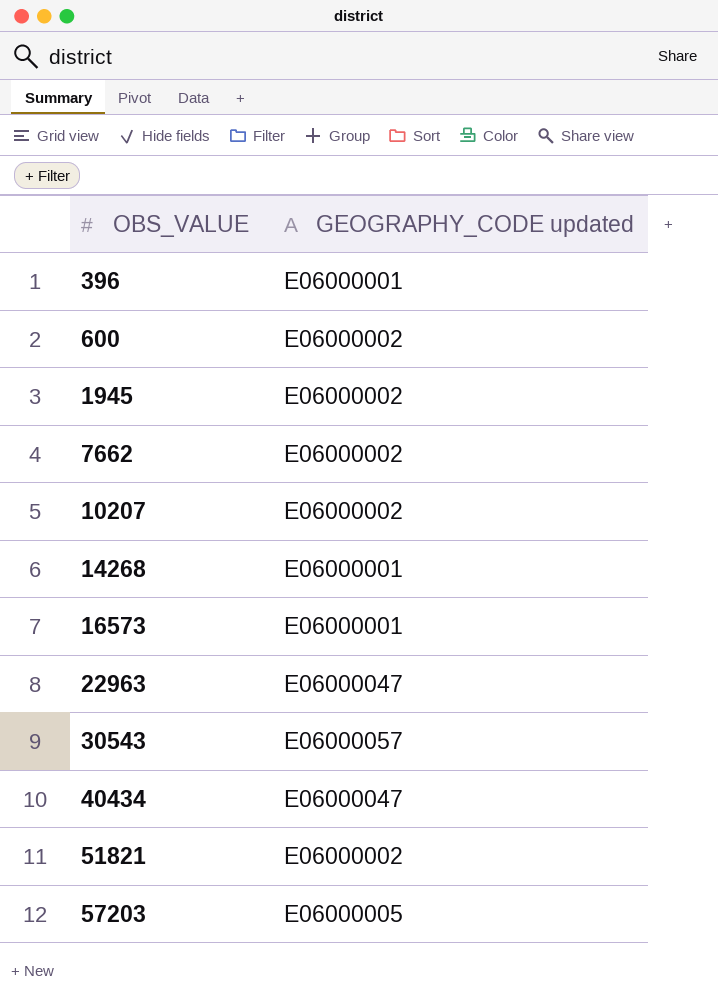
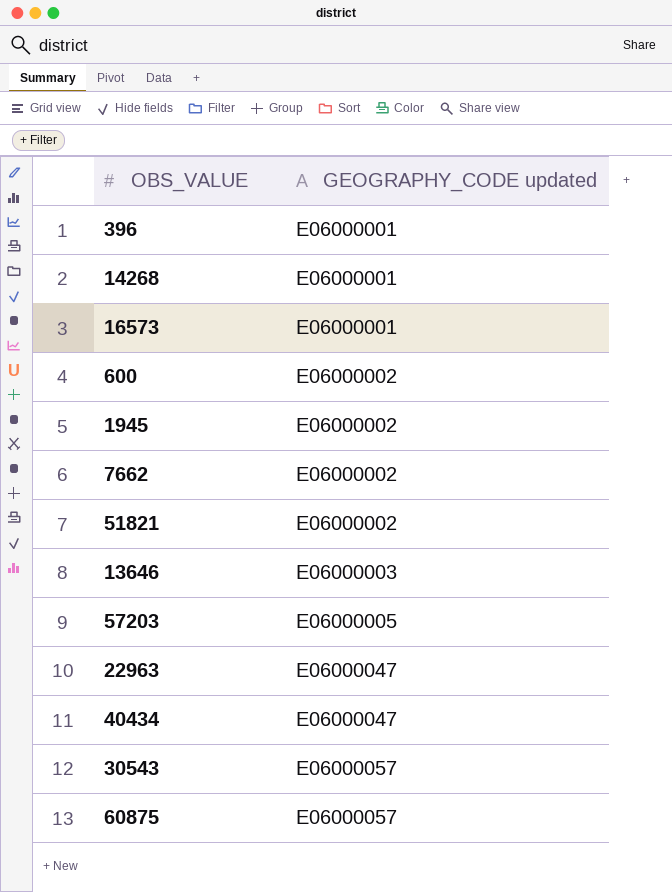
row order: OBS_VALUE ascending -> GEOGRAPHY_CODE updated ascending
row 10207: E06000002 -> none
row 13646: none -> E06000003
row 60875: none -> E06000057

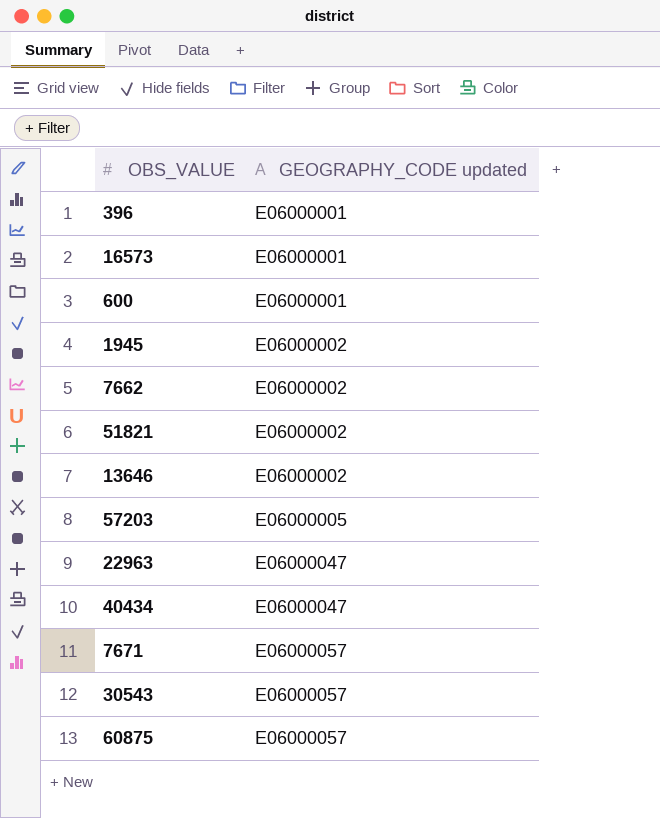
row 14268: E06000001 -> none
600 | GEOGRAPHY_CODE updated: E06000002 -> E06000001
13646 | GEOGRAPHY_CODE updated: E06000003 -> E06000002
row 7671: none -> E06000057

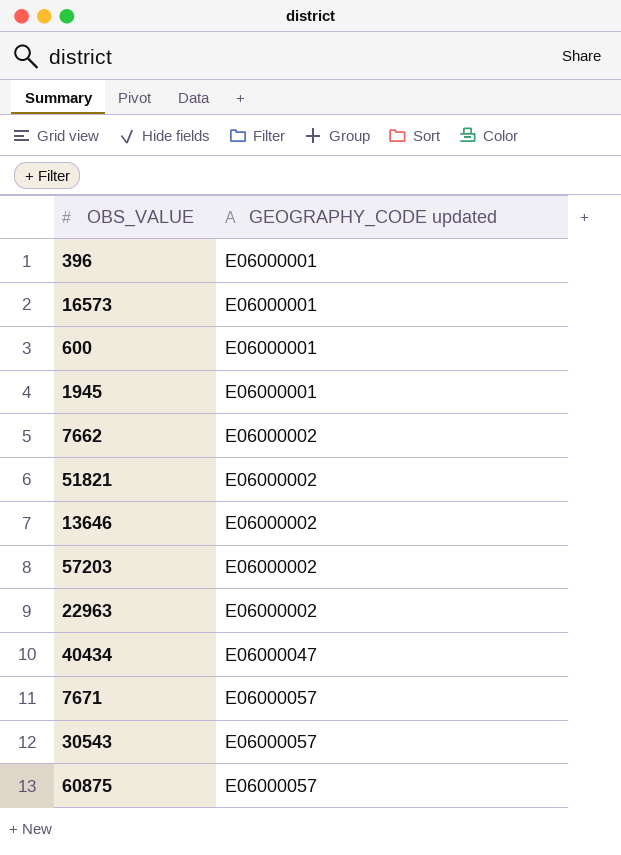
1945 | GEOGRAPHY_CODE updated: E06000002 -> E06000001
57203 | GEOGRAPHY_CODE updated: E06000005 -> E06000002
22963 | GEOGRAPHY_CODE updated: E06000047 -> E06000002

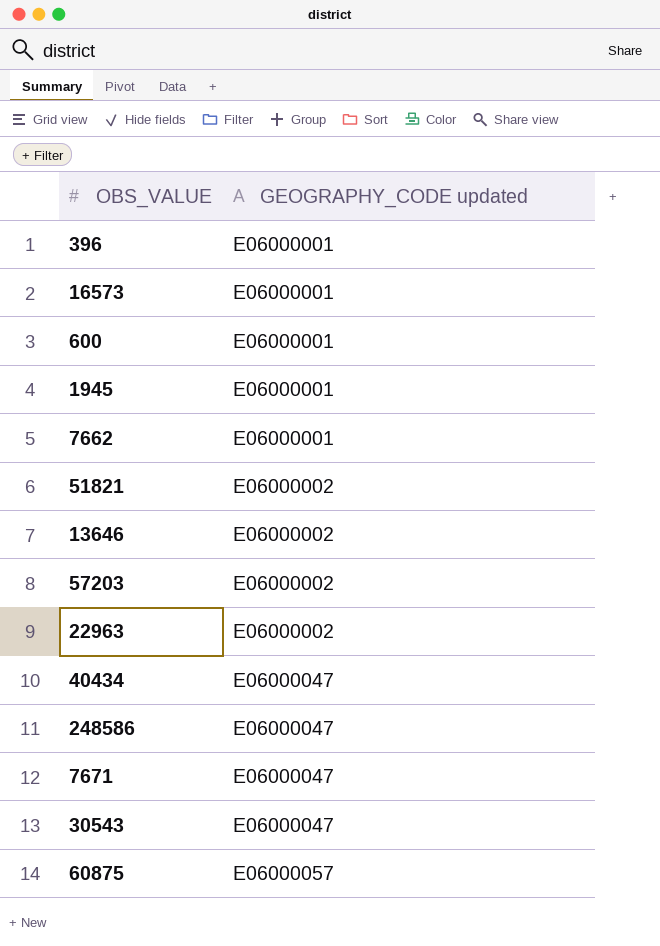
7662 | GEOGRAPHY_CODE updated: E06000002 -> E06000001
row 248586: none -> E06000047
7671 | GEOGRAPHY_CODE updated: E06000057 -> E06000047
30543 | GEOGRAPHY_CODE updated: E06000057 -> E06000047

